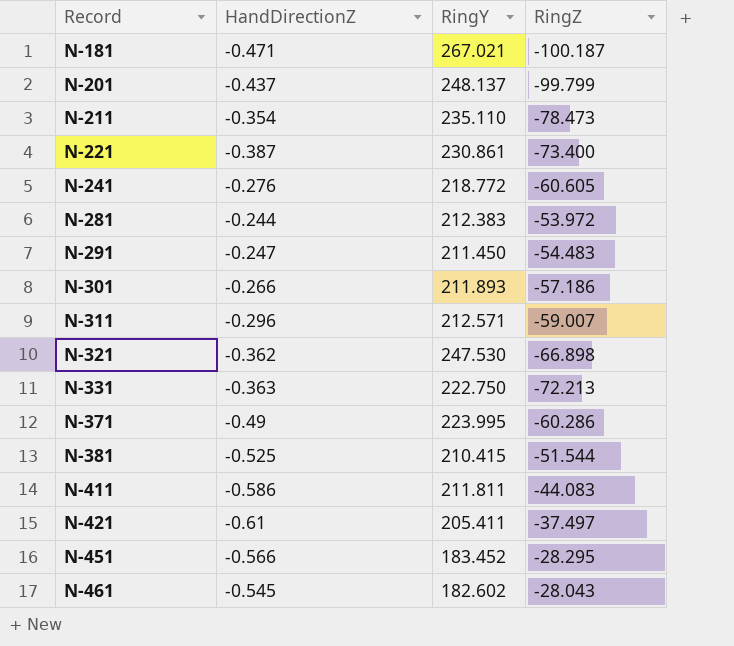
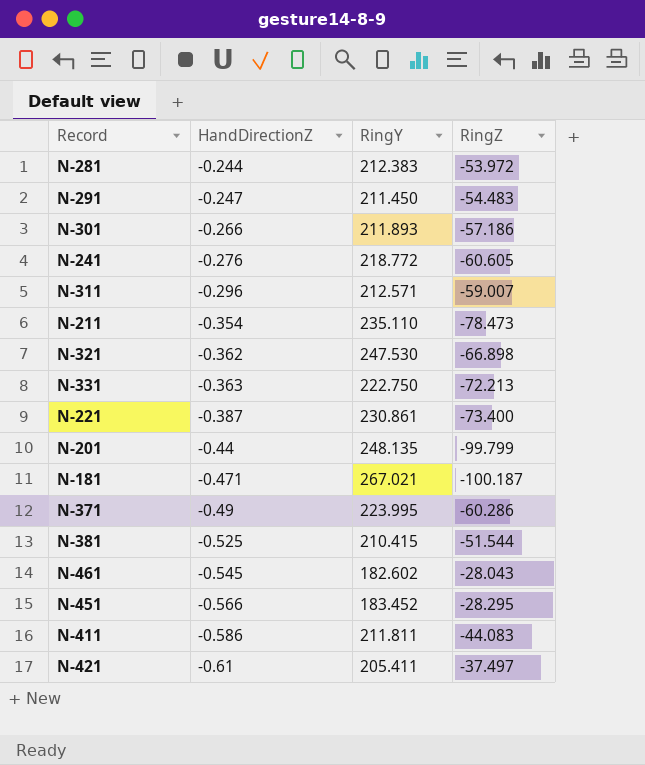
row order: Record ascending -> HandDirectionZ descending
N-201 | HandDirectionZ: -0.437 -> -0.44
N-201 | RingY: 248.137 -> 248.135

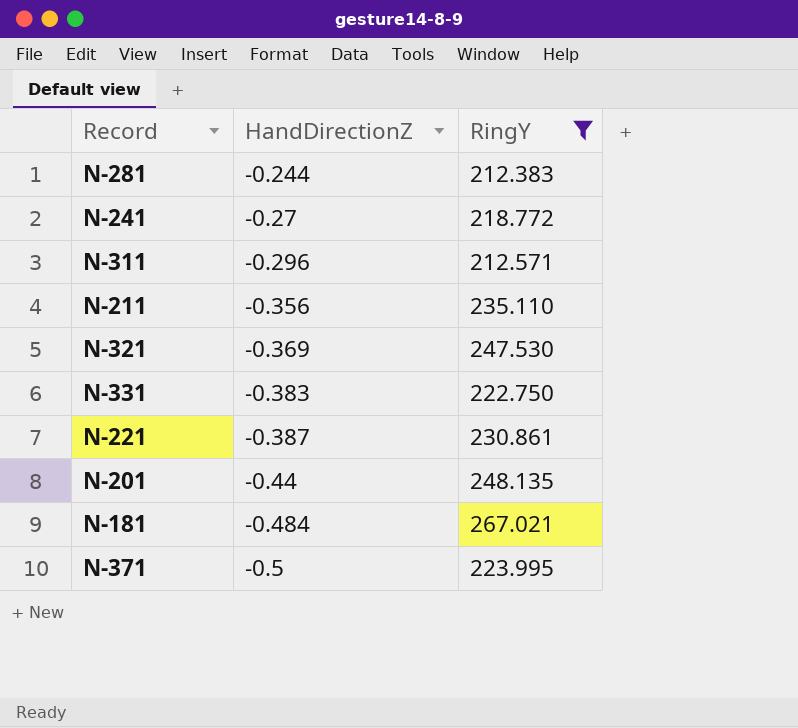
filter: none -> RingY >= 212.383
column RingZ | position: 4 -> none
N-241 | HandDirectionZ: -0.276 -> -0.27
N-211 | HandDirectionZ: -0.354 -> -0.356
N-321 | HandDirectionZ: -0.362 -> -0.369
N-331 | HandDirectionZ: -0.363 -> -0.383
N-181 | HandDirectionZ: -0.471 -> -0.484
N-371 | HandDirectionZ: -0.49 -> -0.5

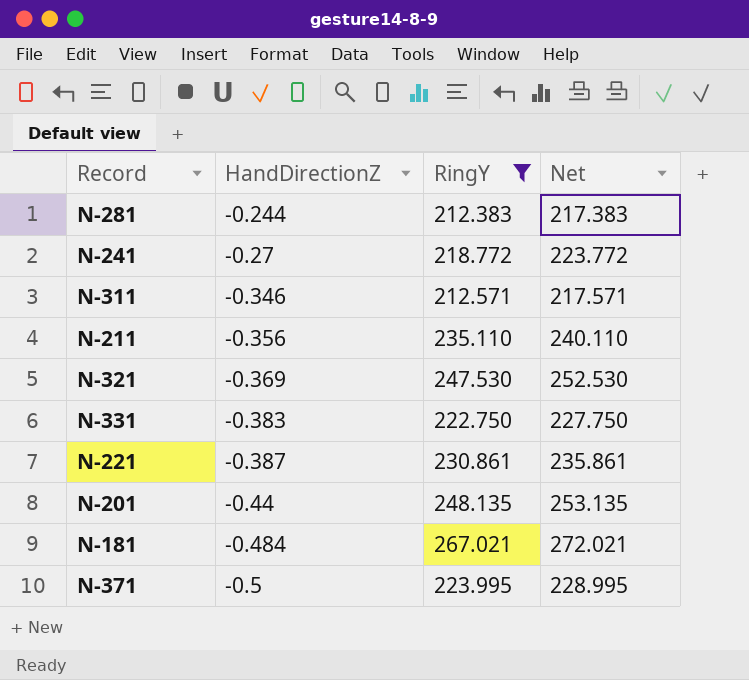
column Net | formula: none -> [RingY] + 5
N-311 | HandDirectionZ: -0.296 -> -0.346

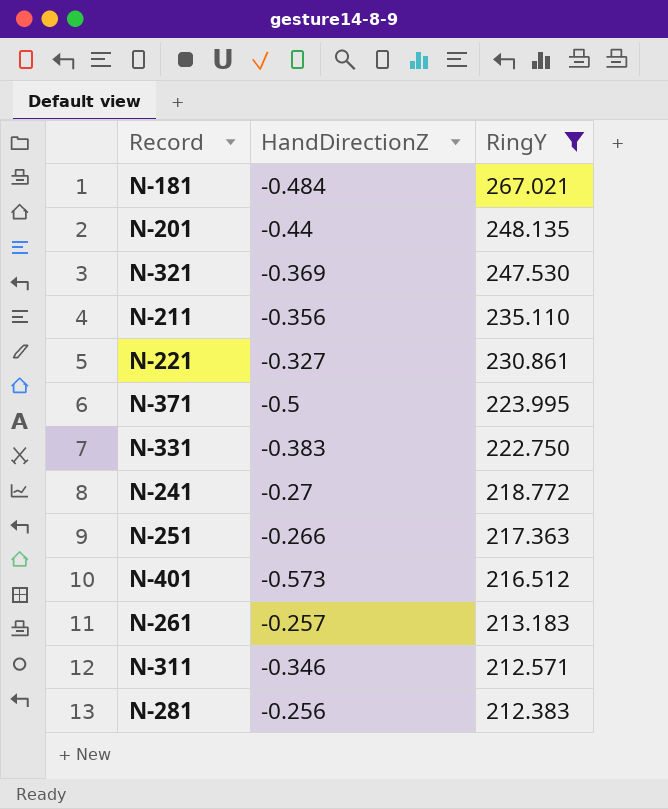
row order: HandDirectionZ descending -> RingY descending
column Net | formula: [RingY] + 5 -> none
N-221 | HandDirectionZ: -0.387 -> -0.327
row N-251: none -> -0.266 | 217.363
row N-401: none -> -0.573 | 216.512
row N-261: none -> -0.257 | 213.183
N-281 | HandDirectionZ: -0.244 -> -0.256

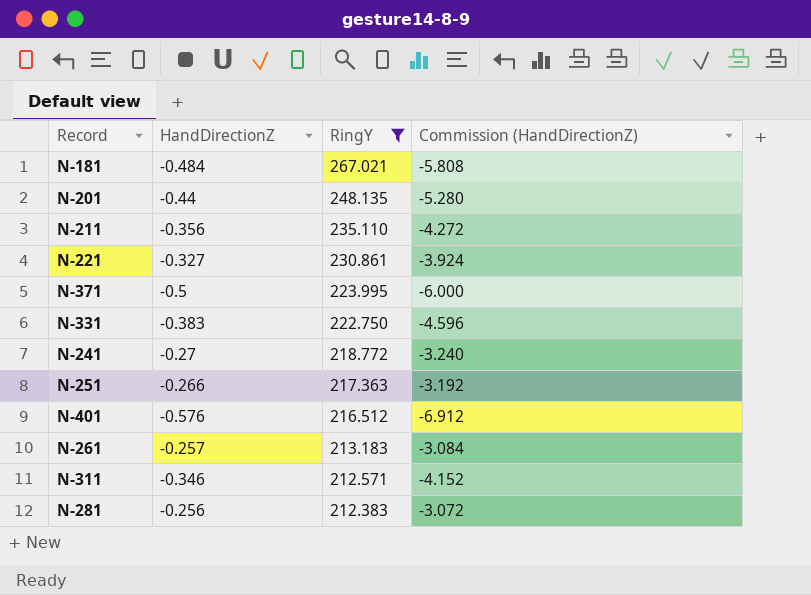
column Commission (HandDirectionZ) | formula: none -> [HandDirectionZ] * 12
row N-321: -0.369 | 247.530 -> none
N-401 | HandDirectionZ: -0.573 -> -0.576

